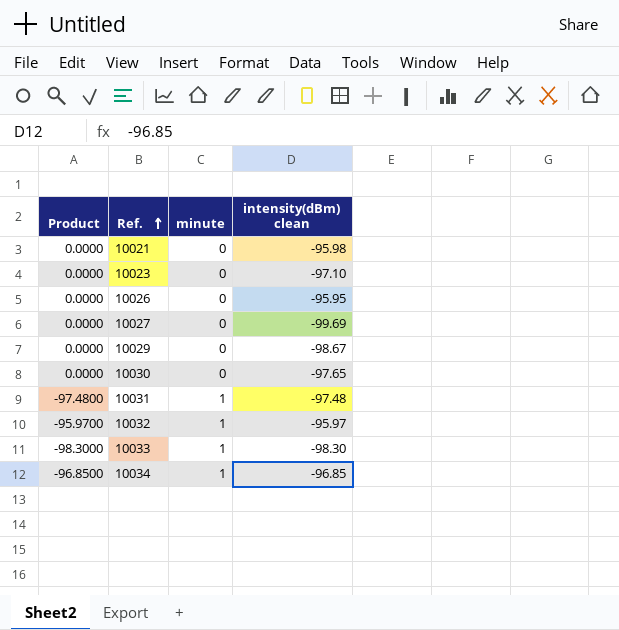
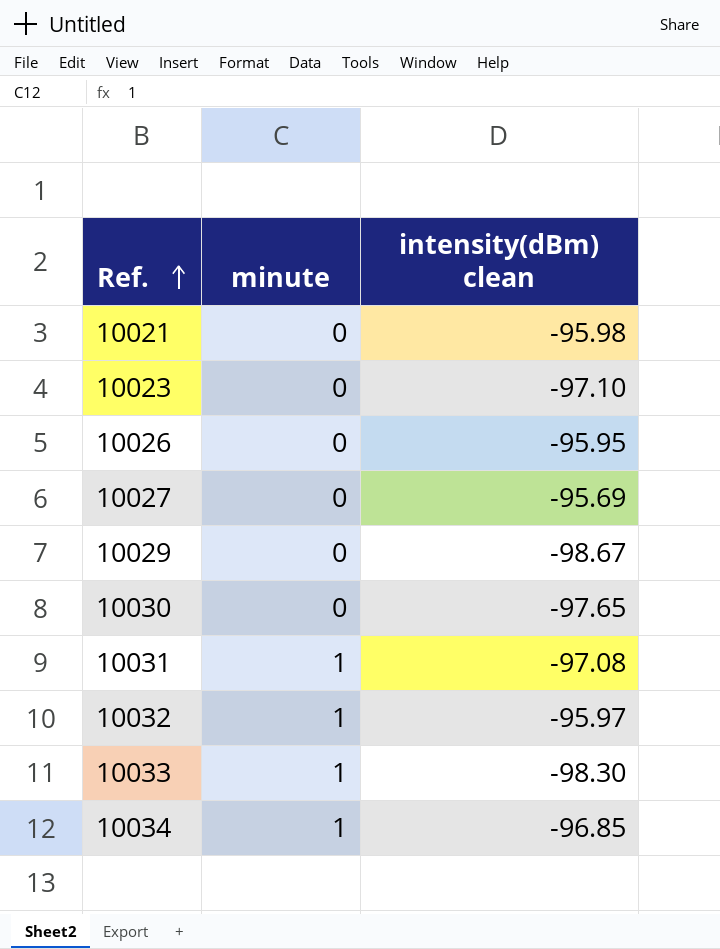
column Product | formula: [minute] * [intensity(dBm) clean] -> none
10027 | intensity(dBm) clean: -99.69 -> -95.69
10031 | intensity(dBm) clean: -97.48 -> -97.08

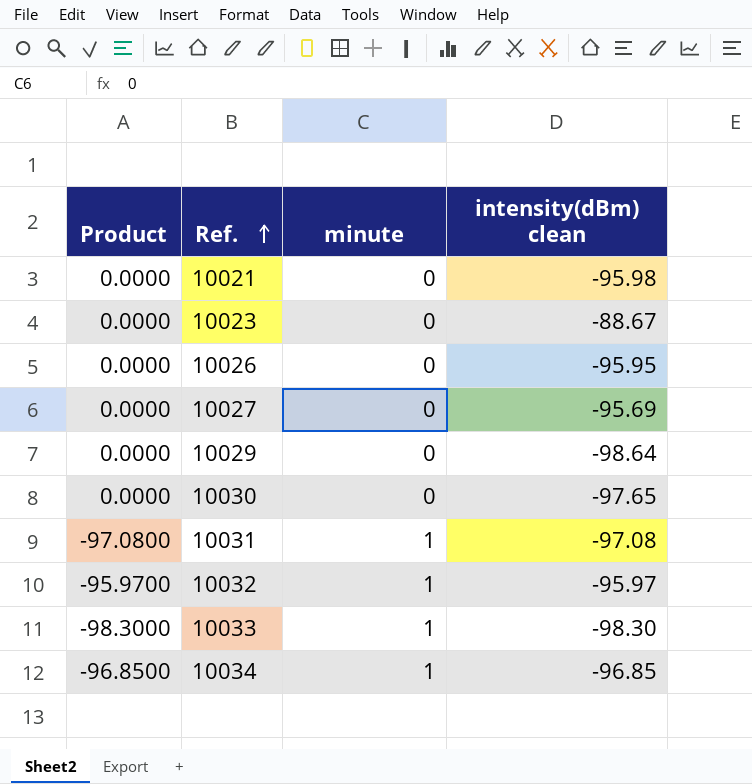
column Product | formula: none -> [minute] * [intensity(dBm) clean]
10023 | intensity(dBm) clean: -97.10 -> -88.67
10029 | intensity(dBm) clean: -98.67 -> -98.64

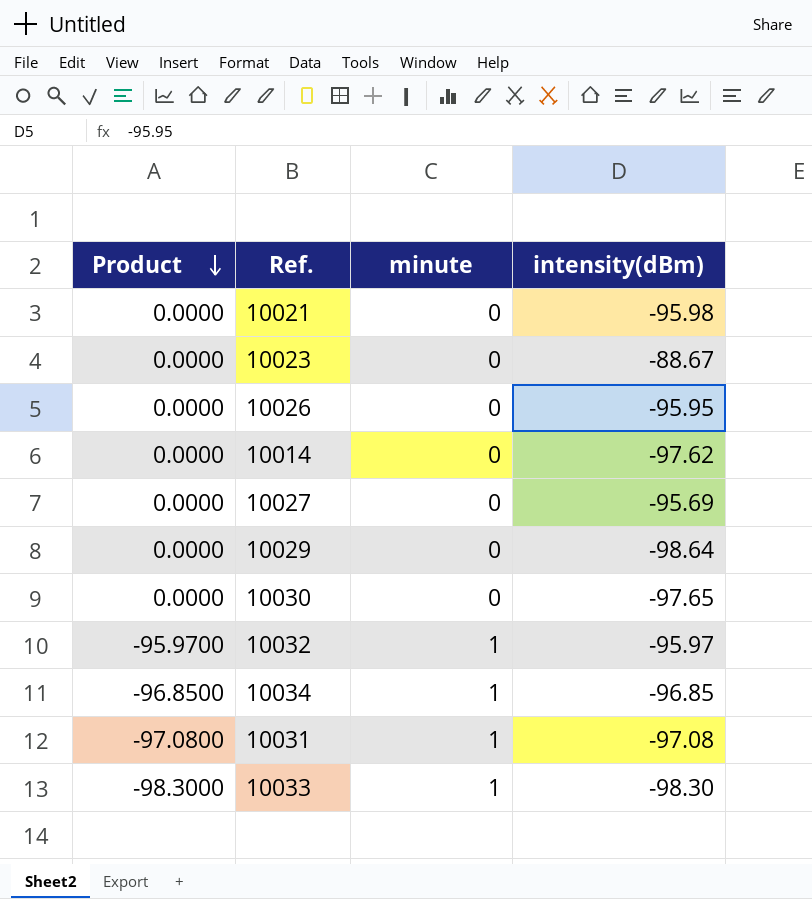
row order: Ref. ascending -> Product descending
column name: intensity(dBm) clean -> intensity(dBm)
row 10014: none -> 0.0000 | 0 | -97.62

